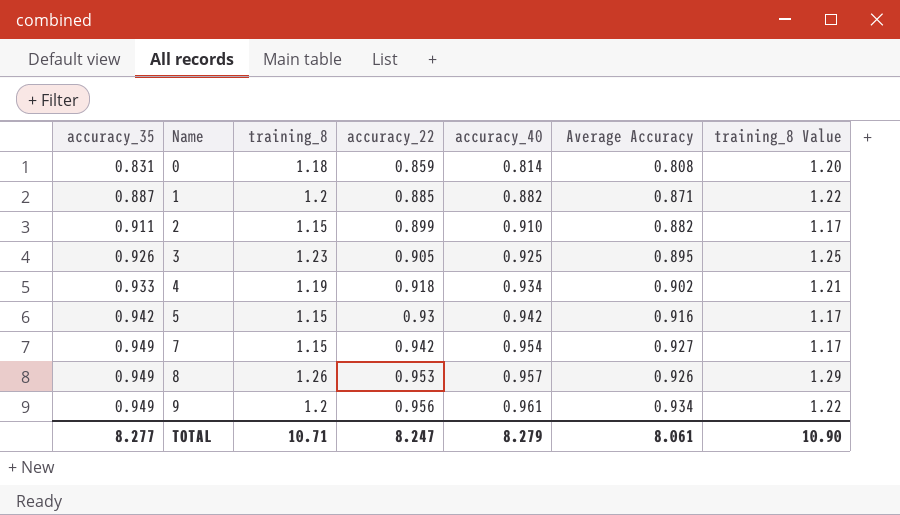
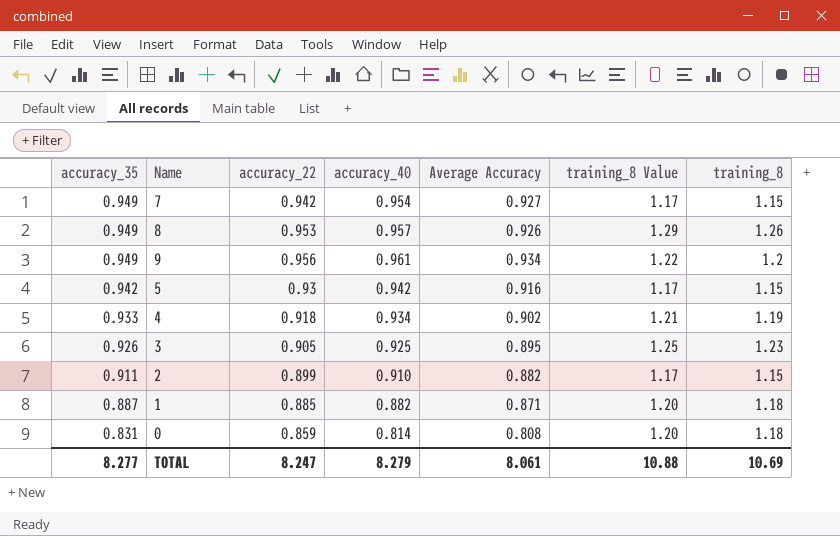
row order: accuracy_35 ascending -> accuracy_35 descending
column training_8 | position: 3 -> 7
1 | training_8 Value: 1.22 -> 1.20
1 | training_8: 1.2 -> 1.18
TOTAL | training_8 Value: 10.90 -> 10.88
TOTAL | training_8: 10.71 -> 10.69

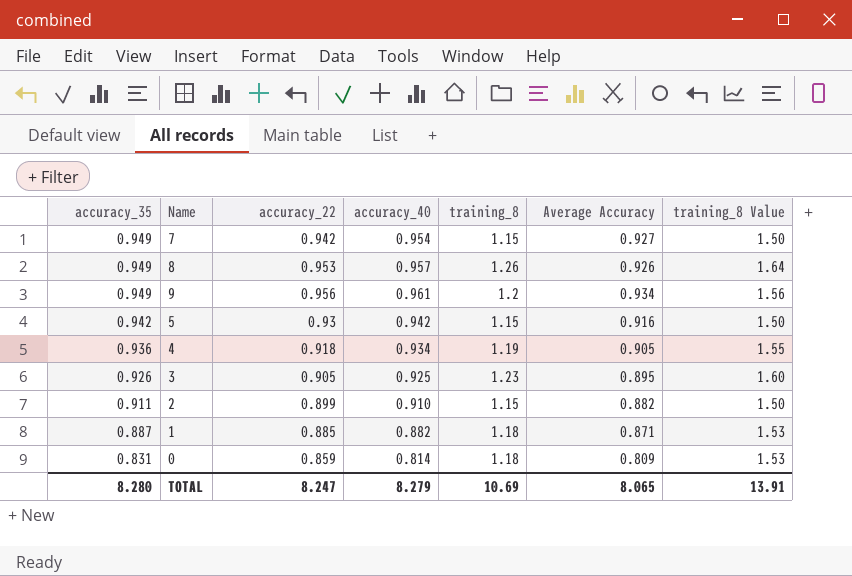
column training_8 | position: 7 -> 5
column training_8 Value | formula: [training_8] * 1.02 -> [training_8] * 1.3
4 | accuracy_35: 0.933 -> 0.936
4 | Average Accuracy: 0.902 -> 0.905
0 | Average Accuracy: 0.808 -> 0.809
TOTAL | accuracy_35: 8.277 -> 8.280
TOTAL | Average Accuracy: 8.061 -> 8.065
TOTAL | training_8 Value: 10.88 -> 13.91

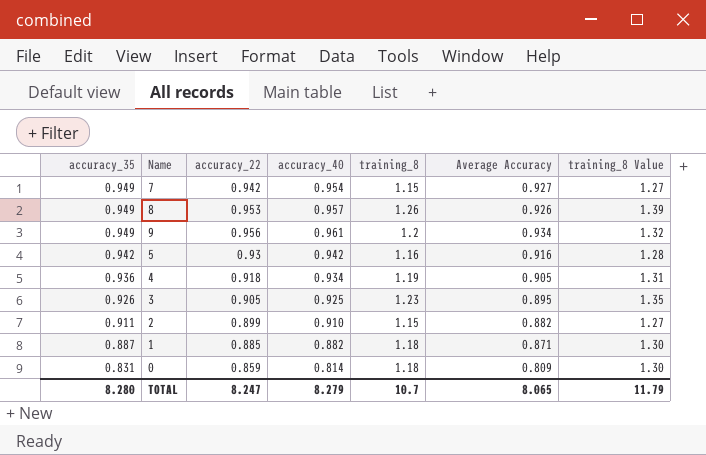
column training_8 Value | formula: [training_8] * 1.3 -> [training_8] * 1.1
5 | training_8: 1.15 -> 1.16
TOTAL | training_8: 10.69 -> 10.7
TOTAL | training_8 Value: 13.91 -> 11.79

